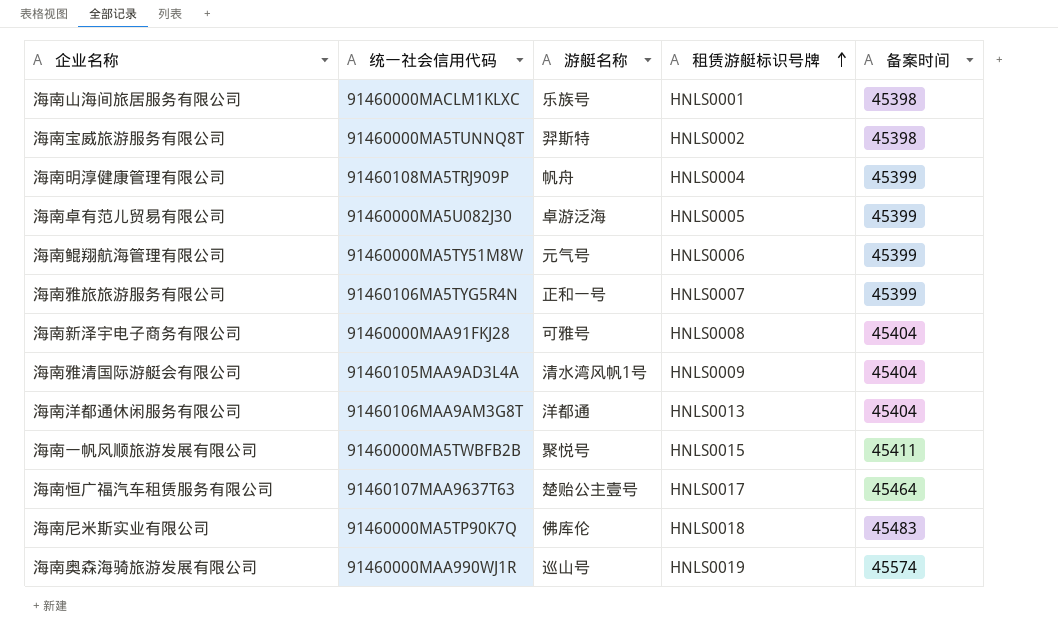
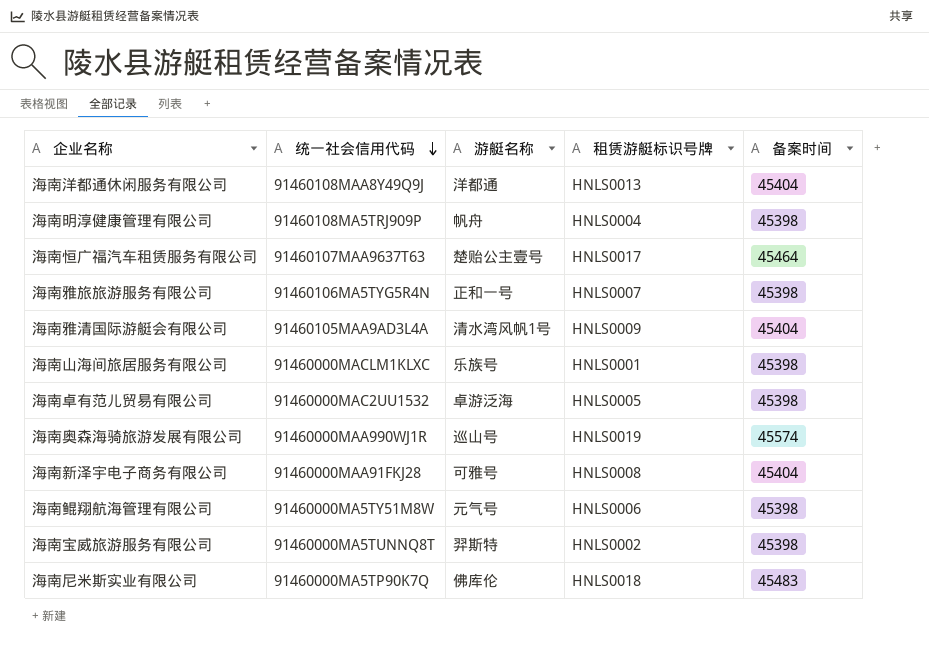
row order: 租赁游艇标识号牌 ascending -> 统一社会信用代码 descending
row 海南一帆风顺旅游发展有限公司: 91460000MA5TWBFB2B | 聚悦号 | HNLS0015 | 45411 -> none
海南洋都通休闲服务有限公司 | 统一社会信用代码: 91460106MAA9AM3G8T -> 91460108MAA8Y49Q9J
海南明淳健康管理有限公司 | 备案时间: 45399 -> 45398
海南雅旅旅游服务有限公司 | 备案时间: 45399 -> 45398
海南卓有范儿贸易有限公司 | 统一社会信用代码: 91460000MA5U082J30 -> 91460000MAC2UU1532
海南卓有范儿贸易有限公司 | 备案时间: 45399 -> 45398
海南鲲翔航海管理有限公司 | 备案时间: 45399 -> 45398

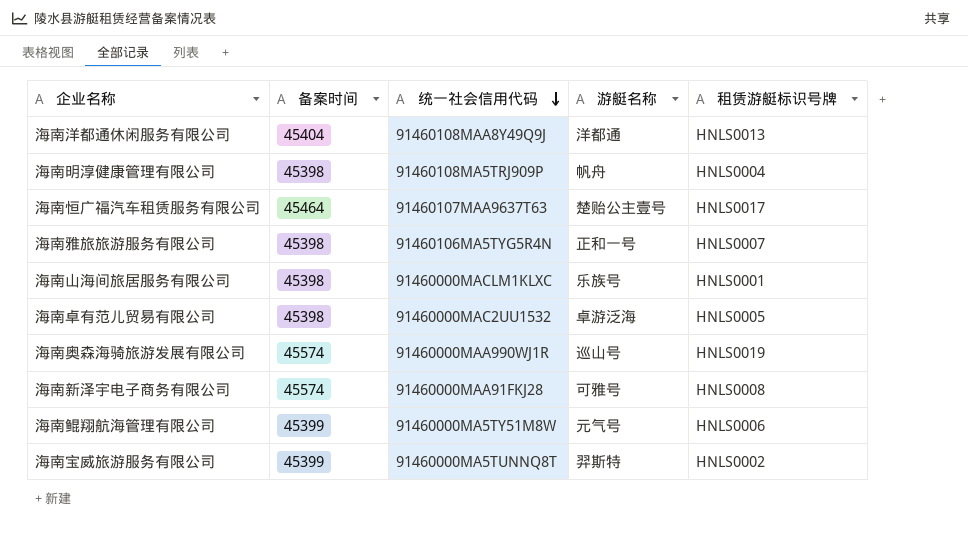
column 备案时间 | position: 5 -> 2
row 海南雅清国际游艇会有限公司: 91460105MAA9AD3L4A | 清水湾风帆1号 | HNLS0009 | 45404 -> none
row 海南尼米斯实业有限公司: 91460000MA5TP90K7Q | 佛库伦 | HNLS0018 | 45483 -> none
海南新泽宇电子商务有限公司 | 备案时间: 45404 -> 45574
海南鲲翔航海管理有限公司 | 备案时间: 45398 -> 45399
海南宝威旅游服务有限公司 | 备案时间: 45398 -> 45399

